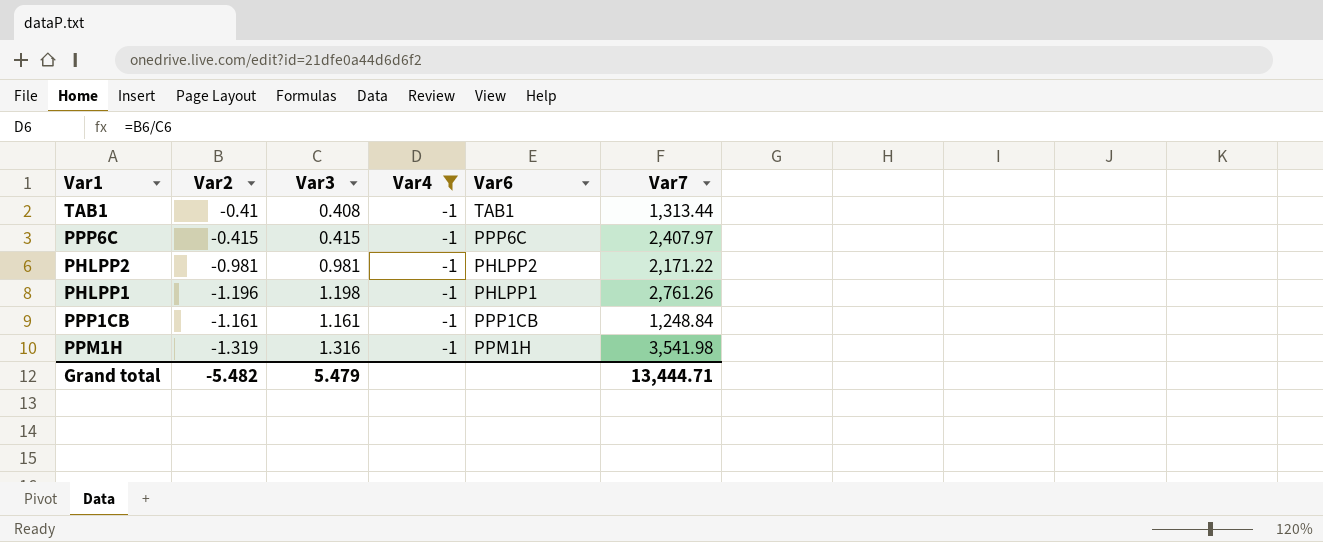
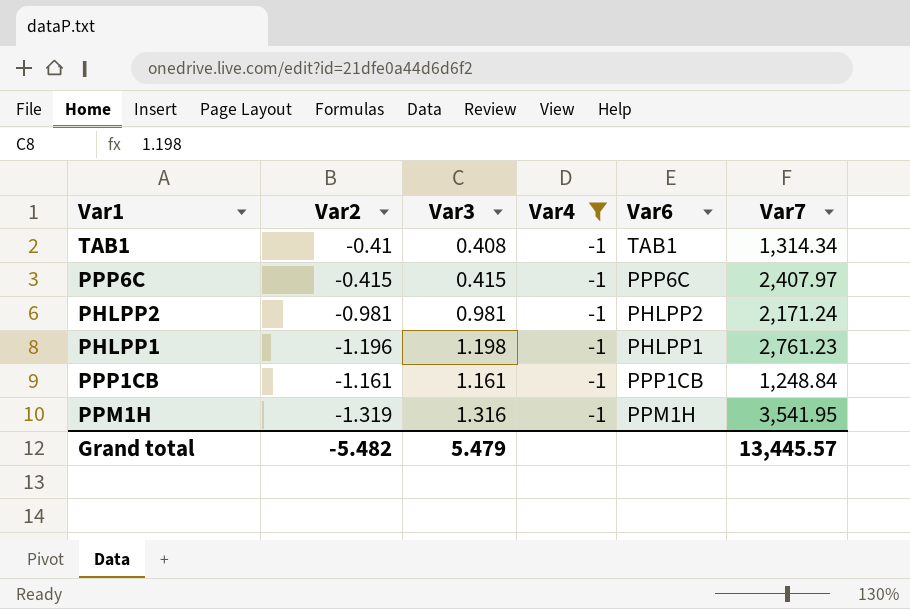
TAB1 | Var7: 1,313.44 -> 1,314.34
PHLPP2 | Var7: 2,171.22 -> 2,171.24
PHLPP1 | Var7: 2,761.26 -> 2,761.23
PPM1H | Var7: 3,541.98 -> 3,541.95
Grand total | Var7: 13,444.71 -> 13,445.57

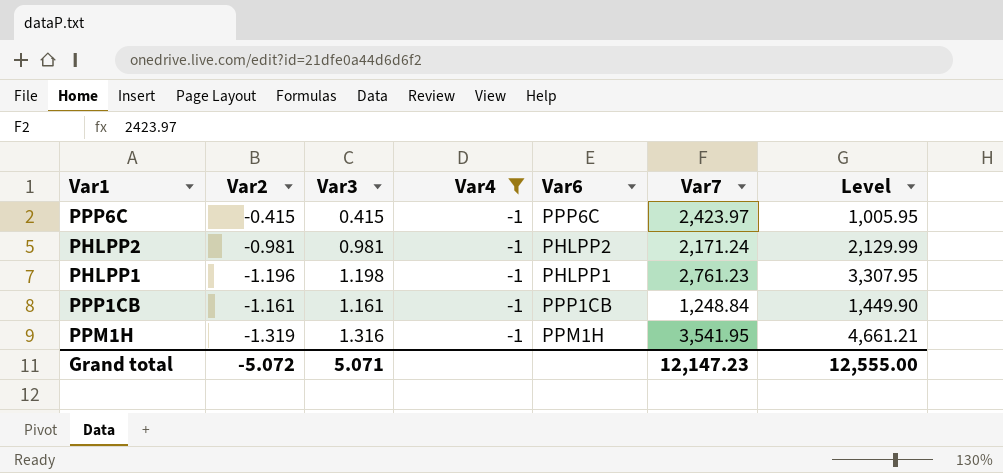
column Level | formula: none -> [Var3] * [Var7]
row TAB1: -0.41 | 0.408 | -1 | TAB1 | 1,314.34 -> none
PPP6C | Var7: 2,407.97 -> 2,423.97
Grand total | Var2: -5.482 -> -5.072
Grand total | Var3: 5.479 -> 5.071
Grand total | Var7: 13,445.57 -> 12,147.23

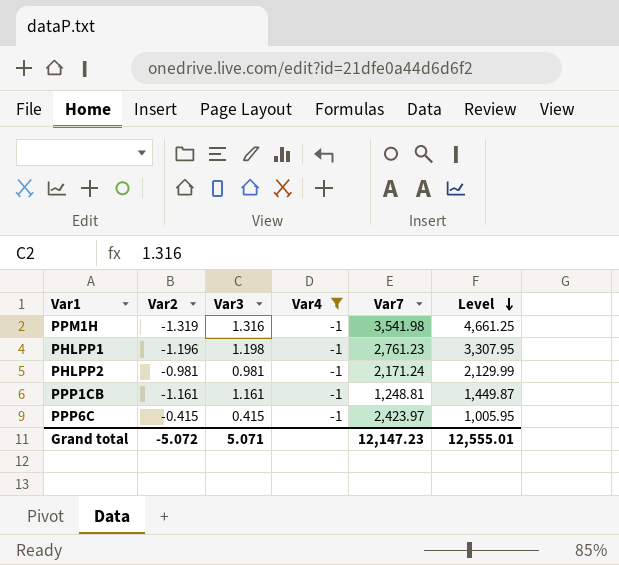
row order: none -> Level descending
column Var6 | position: 5 -> none
PPM1H | Var7: 3,541.95 -> 3,541.98
PPM1H | Level: 4,661.21 -> 4,661.25
PPP1CB | Var7: 1,248.84 -> 1,248.81
PPP1CB | Level: 1,449.90 -> 1,449.87
Grand total | Level: 12,555.00 -> 12,555.01

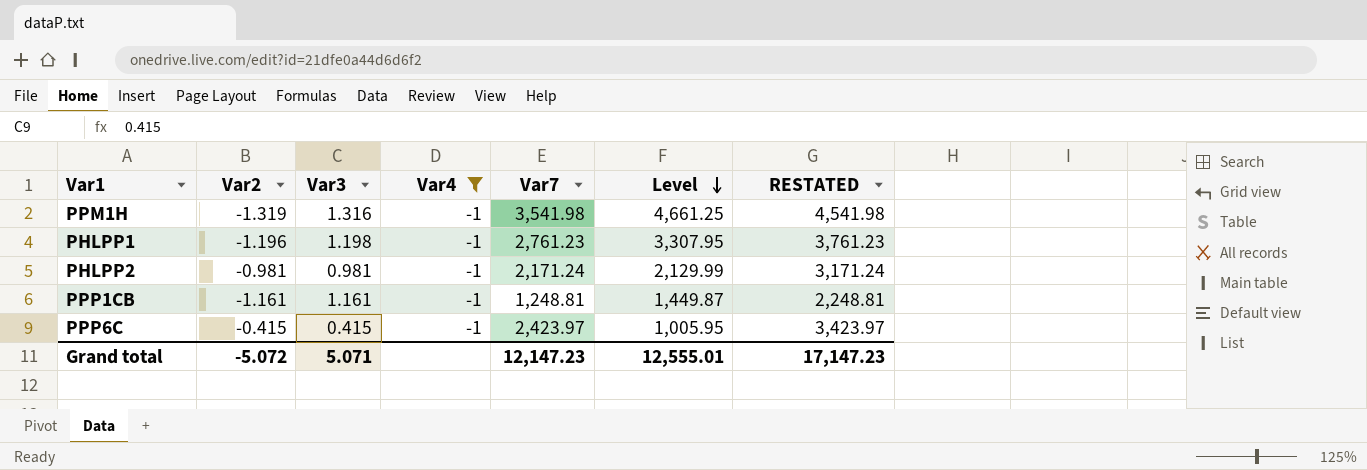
column RESTATED | formula: none -> [Var7] + 1000

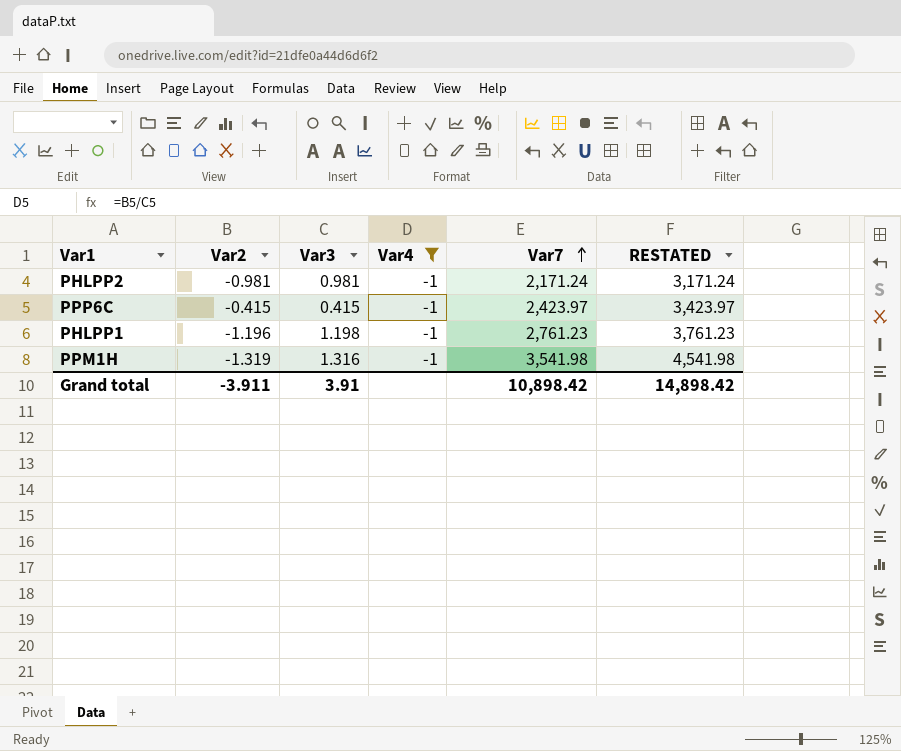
row order: Level descending -> Var7 ascending
column Level | formula: [Var3] * [Var7] -> none
row PPP1CB: -1.161 | 1.161 | -1 | 1,248.81 | 1,449.87 | 2,248.81 -> none
Grand total | Var2: -5.072 -> -3.911
Grand total | Var3: 5.071 -> 3.91
Grand total | Var7: 12,147.23 -> 10,898.42
Grand total | RESTATED: 17,147.23 -> 14,898.42

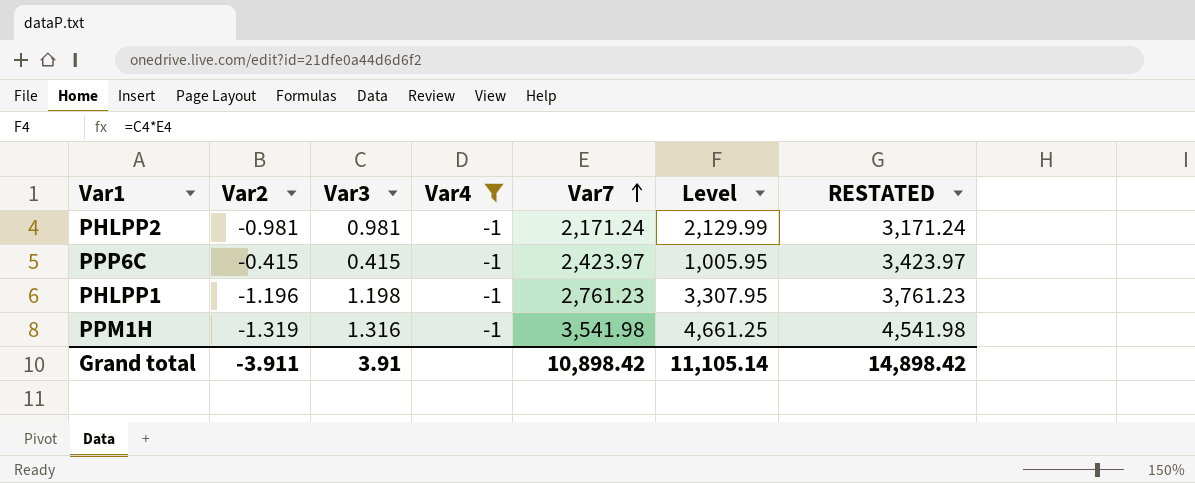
column Level | formula: none -> [Var3] * [Var7]

